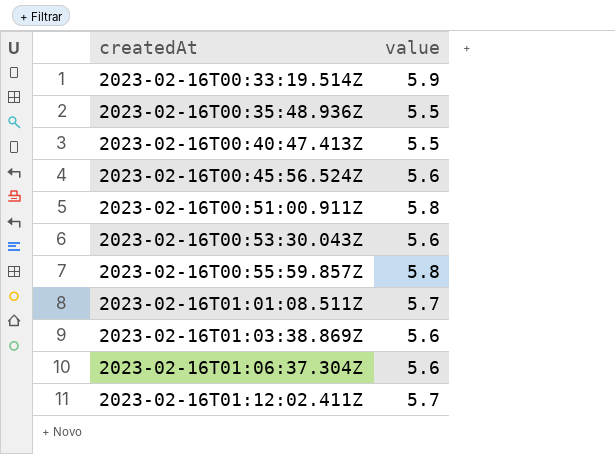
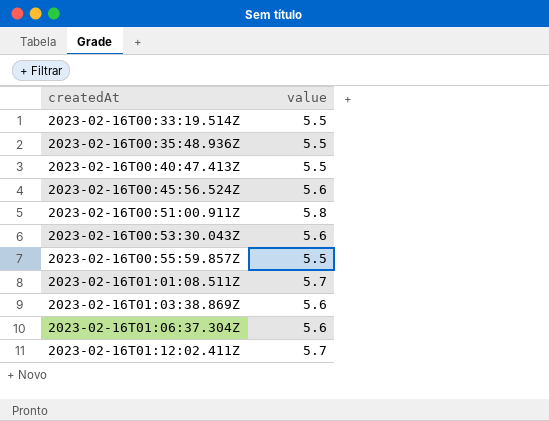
2023-02-16T00:33:19.514Z | value: 5.9 -> 5.5
2023-02-16T00:55:59.857Z | value: 5.8 -> 5.5

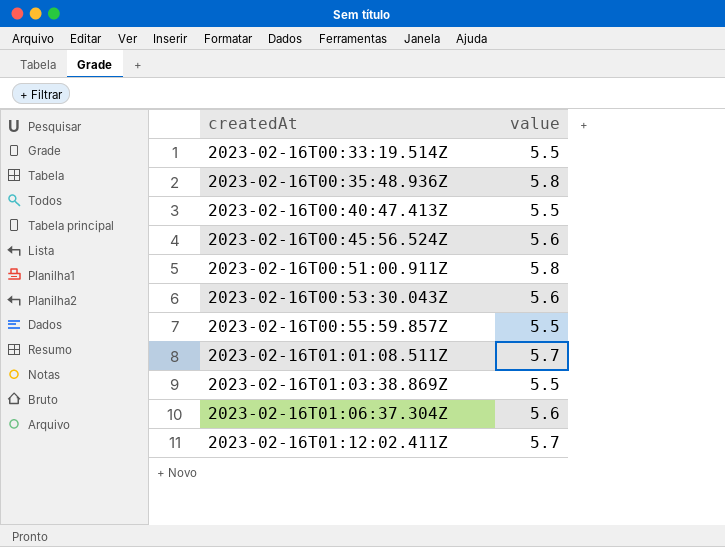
2023-02-16T00:35:48.936Z | value: 5.5 -> 5.8
2023-02-16T01:03:38.869Z | value: 5.6 -> 5.5

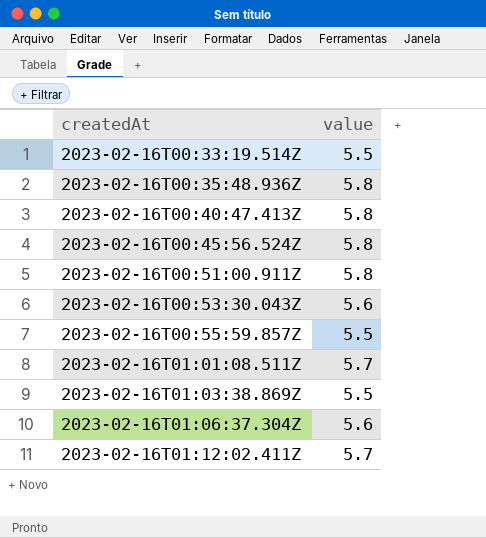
2023-02-16T00:40:47.413Z | value: 5.5 -> 5.8
2023-02-16T00:45:56.524Z | value: 5.6 -> 5.8

